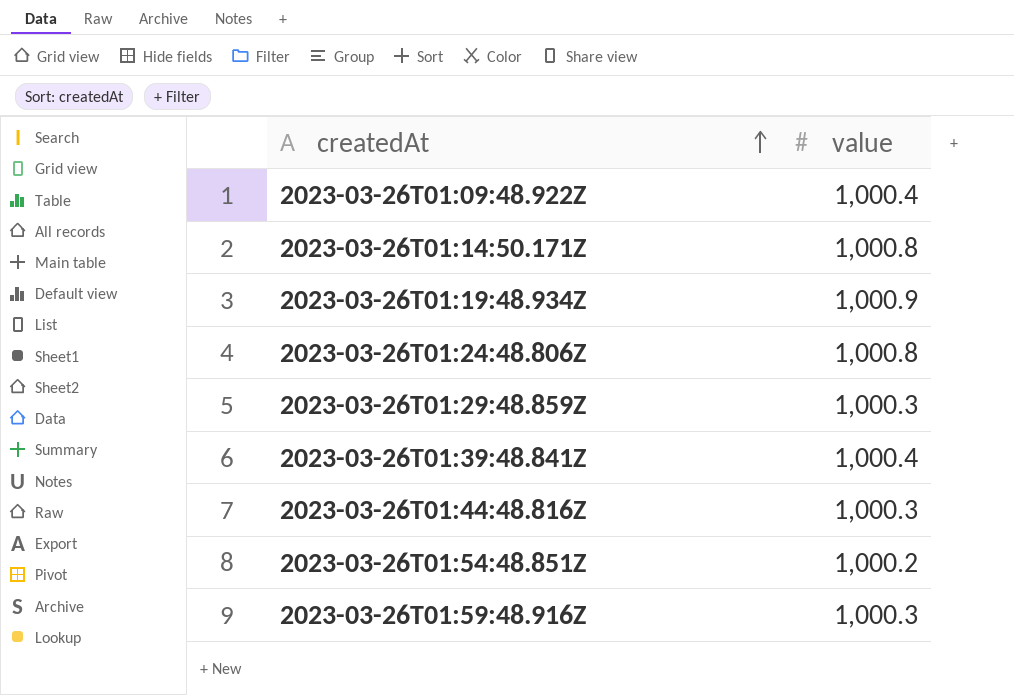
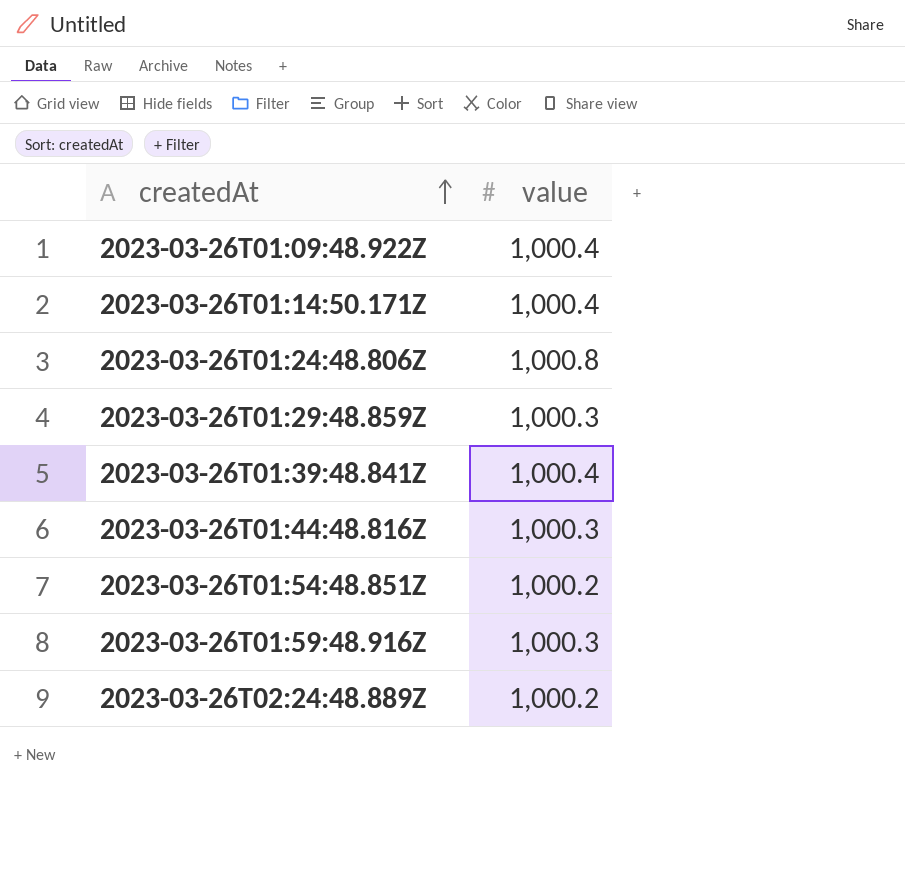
row 2023-03-26T01:19:48.934Z: 1,000.9 -> none
2023-03-26T01:14:50.171Z | value: 1,000.8 -> 1,000.4
row 2023-03-26T02:24:48.889Z: none -> 1,000.2

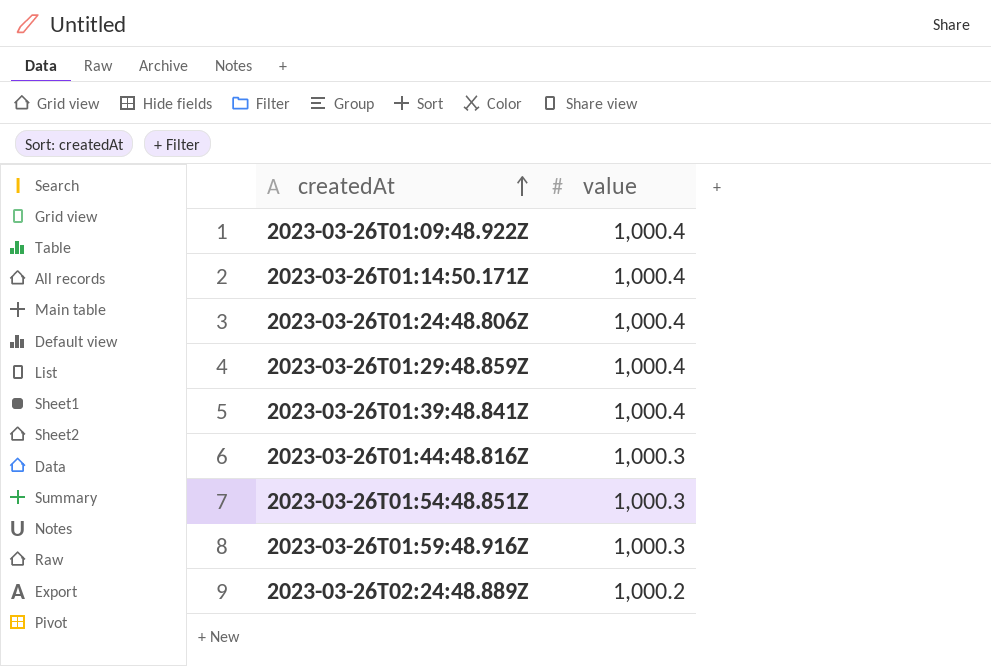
2023-03-26T01:24:48.806Z | value: 1,000.8 -> 1,000.4
2023-03-26T01:29:48.859Z | value: 1,000.3 -> 1,000.4
2023-03-26T01:54:48.851Z | value: 1,000.2 -> 1,000.3

